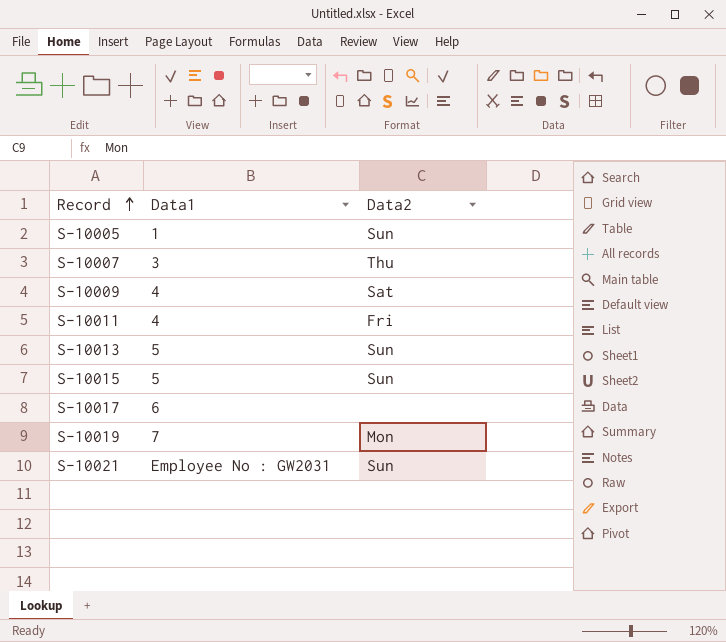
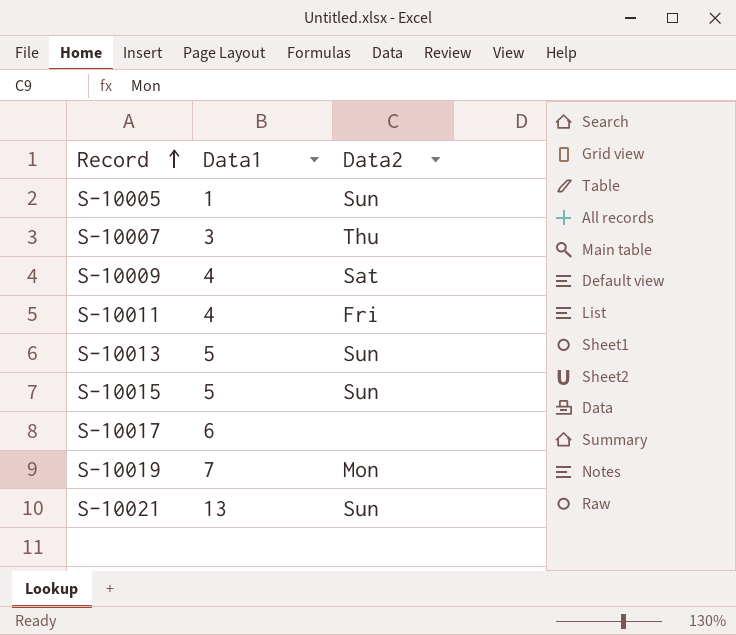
S-10021 | Data1: Employee No : GW2031 -> 13

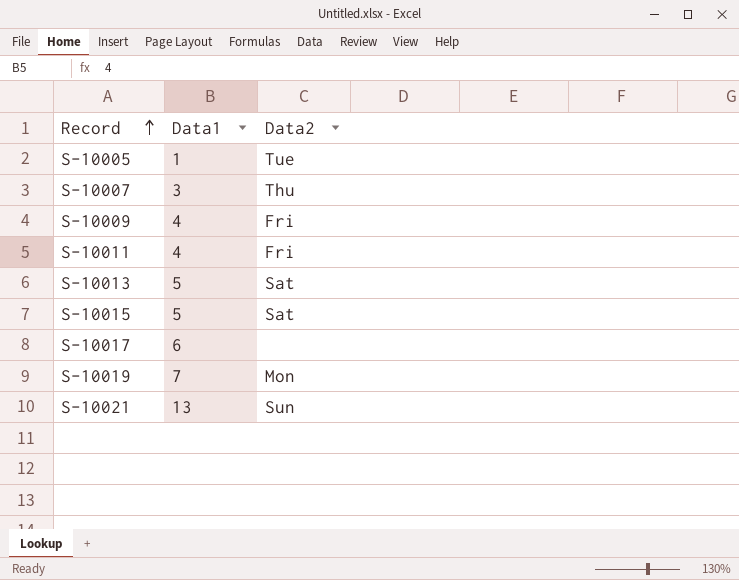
S-10005 | Data2: Sun -> Tue
S-10009 | Data2: Sat -> Fri
S-10013 | Data2: Sun -> Sat
S-10015 | Data2: Sun -> Sat

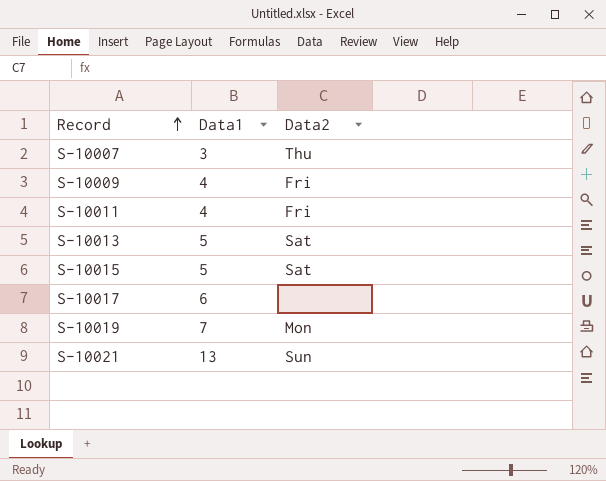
row S-10005: 1 | Tue -> none

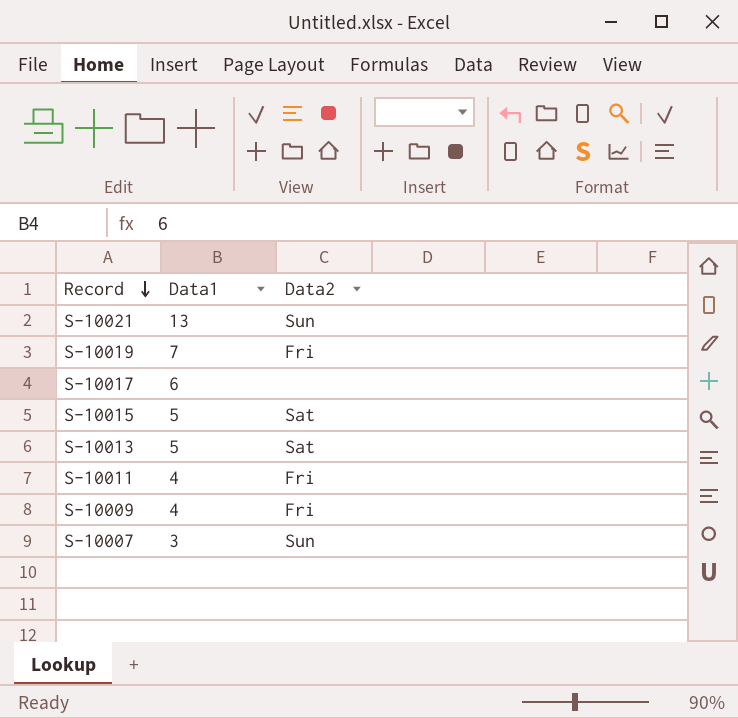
row order: Record ascending -> Record descending
S-10019 | Data2: Mon -> Fri
S-10007 | Data2: Thu -> Sun

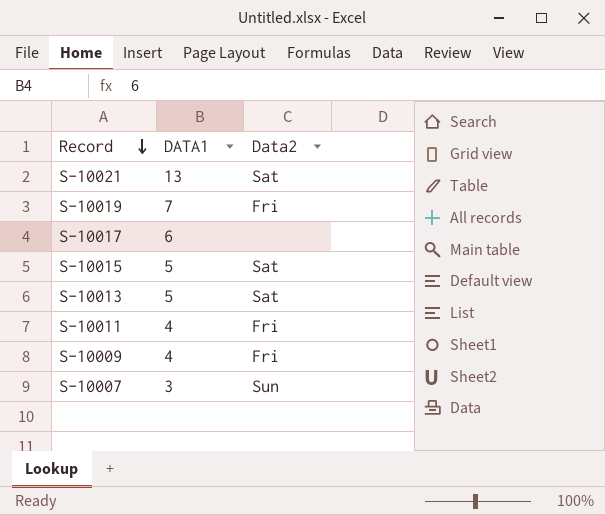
column name: Data1 -> DATA1
S-10021 | Data2: Sun -> Sat

